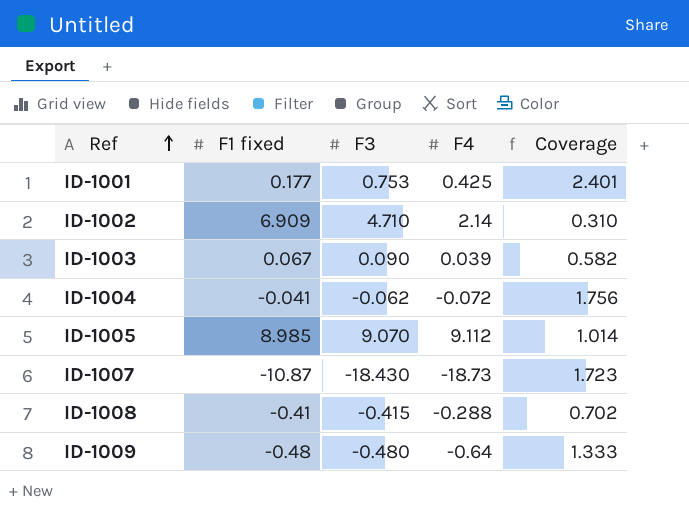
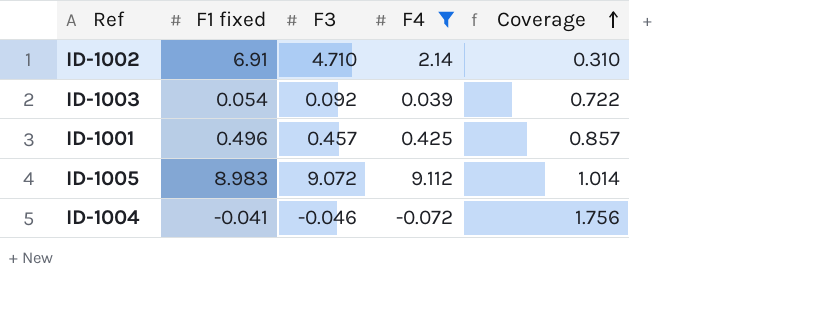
filter: none -> F4 >= -0.072
row order: Ref ascending -> Coverage ascending
ID-1002 | F1 fixed: 6.909 -> 6.91
ID-1003 | F1 fixed: 0.067 -> 0.054
ID-1003 | F3: 0.090 -> 0.092
ID-1003 | Coverage: 0.582 -> 0.722
ID-1001 | F1 fixed: 0.177 -> 0.496
ID-1001 | F3: 0.753 -> 0.457
ID-1001 | Coverage: 2.401 -> 0.857
ID-1005 | F1 fixed: 8.985 -> 8.983
ID-1005 | F3: 9.070 -> 9.072
ID-1004 | F3: -0.062 -> -0.046

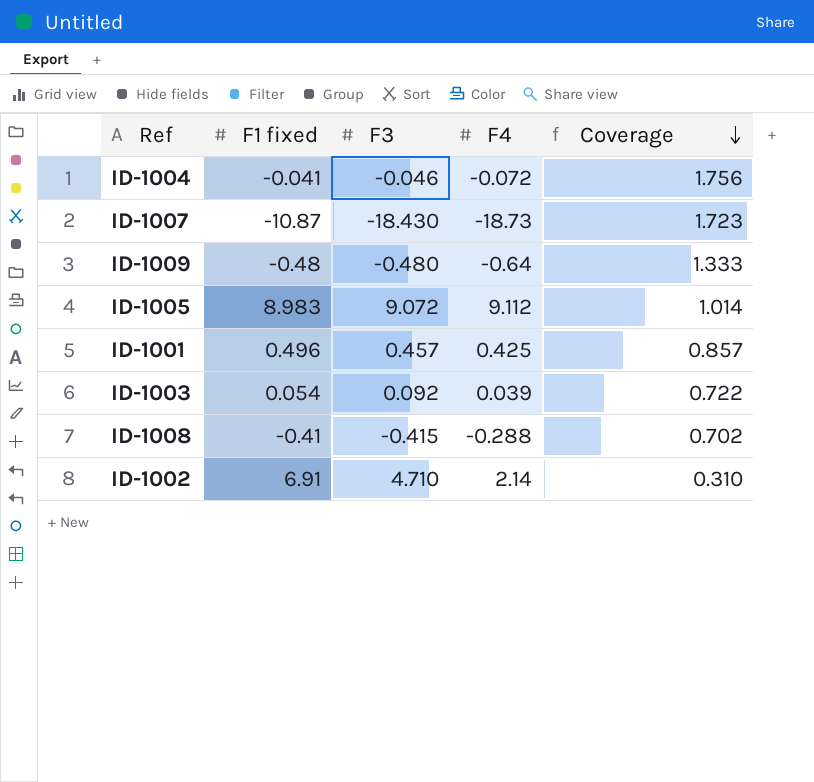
filter: F4 >= -0.072 -> none
row order: Coverage ascending -> Coverage descending

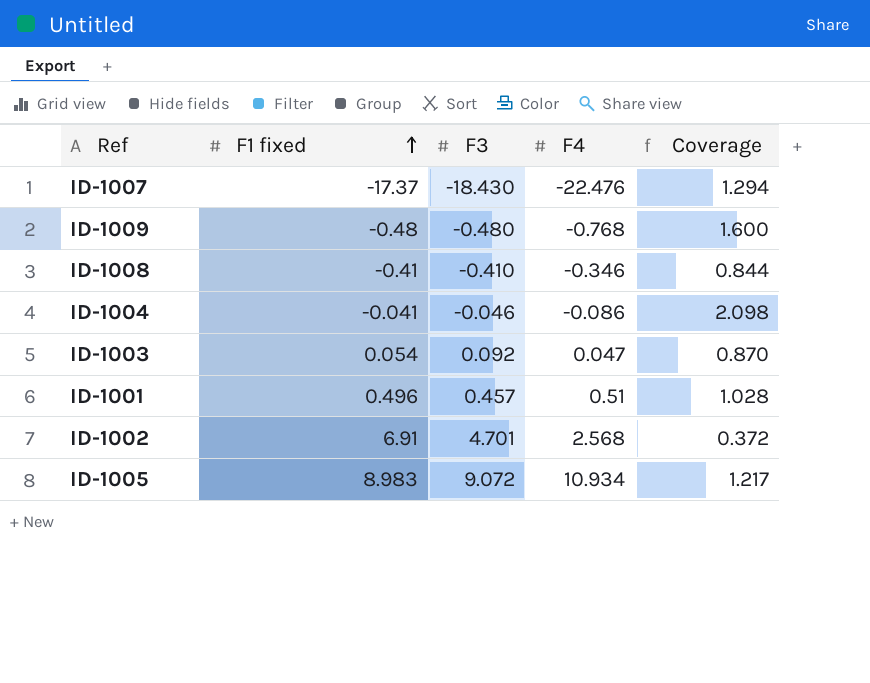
row order: Coverage descending -> F1 fixed ascending
ID-1007 | F1 fixed: -10.87 -> -17.37
ID-1007 | F4: -18.73 -> -22.476
ID-1007 | Coverage: 1.723 -> 1.294
ID-1009 | F4: -0.64 -> -0.768
ID-1009 | Coverage: 1.333 -> 1.600
ID-1008 | F3: -0.415 -> -0.410
ID-1008 | F4: -0.288 -> -0.346
ID-1008 | Coverage: 0.702 -> 0.844
ID-1004 | F4: -0.072 -> -0.086
ID-1004 | Coverage: 1.756 -> 2.098
ID-1003 | F4: 0.039 -> 0.047
ID-1003 | Coverage: 0.722 -> 0.870
ID-1001 | F4: 0.425 -> 0.51
ID-1001 | Coverage: 0.857 -> 1.028
ID-1002 | F3: 4.710 -> 4.701
ID-1002 | F4: 2.14 -> 2.568
ID-1002 | Coverage: 0.310 -> 0.372
ID-1005 | F4: 9.112 -> 10.934
ID-1005 | Coverage: 1.014 -> 1.217

